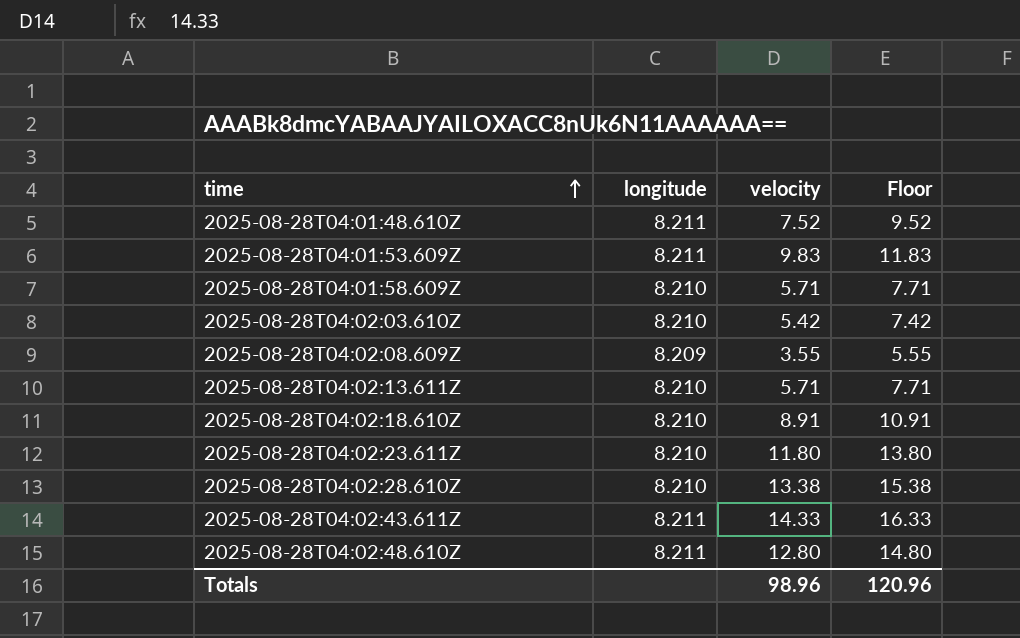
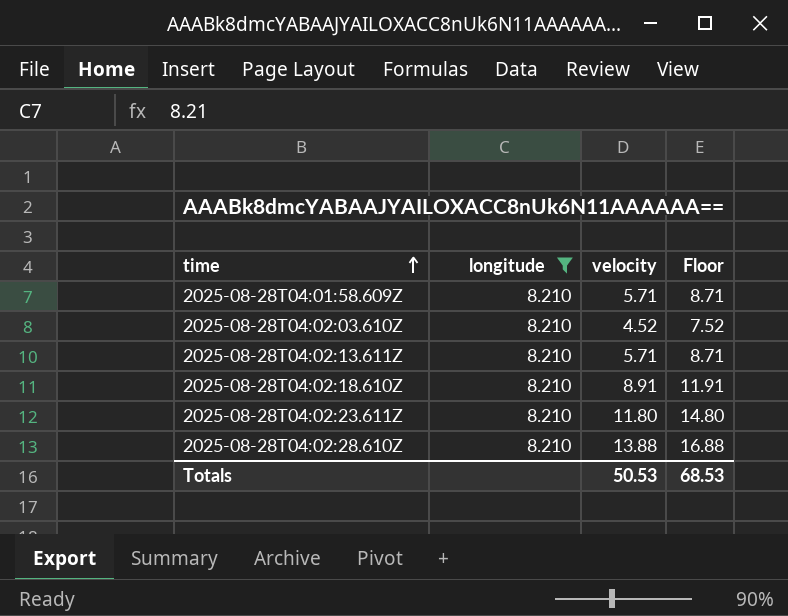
filter: none -> longitude = 8.210
column Floor | formula: [velocity] + 2 -> [velocity] + 3
2025-08-28T04:02:03.610Z | velocity: 5.42 -> 4.52
2025-08-28T04:02:28.610Z | velocity: 13.38 -> 13.88
Totals | velocity: 98.96 -> 50.53
Totals | Floor: 120.96 -> 68.53

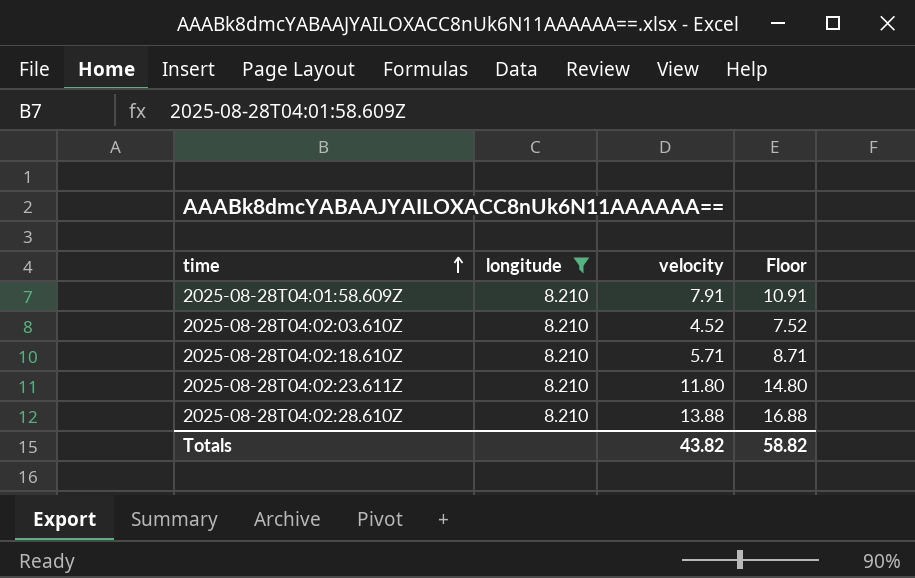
row 2025-08-28T04:02:13.611Z: 8.210 | 5.71 | 8.71 -> none
2025-08-28T04:01:58.609Z | velocity: 5.71 -> 7.91
2025-08-28T04:01:58.609Z | Floor: 8.71 -> 10.91
2025-08-28T04:02:18.610Z | velocity: 8.91 -> 5.71
2025-08-28T04:02:18.610Z | Floor: 11.91 -> 8.71
Totals | velocity: 50.53 -> 43.82
Totals | Floor: 68.53 -> 58.82

